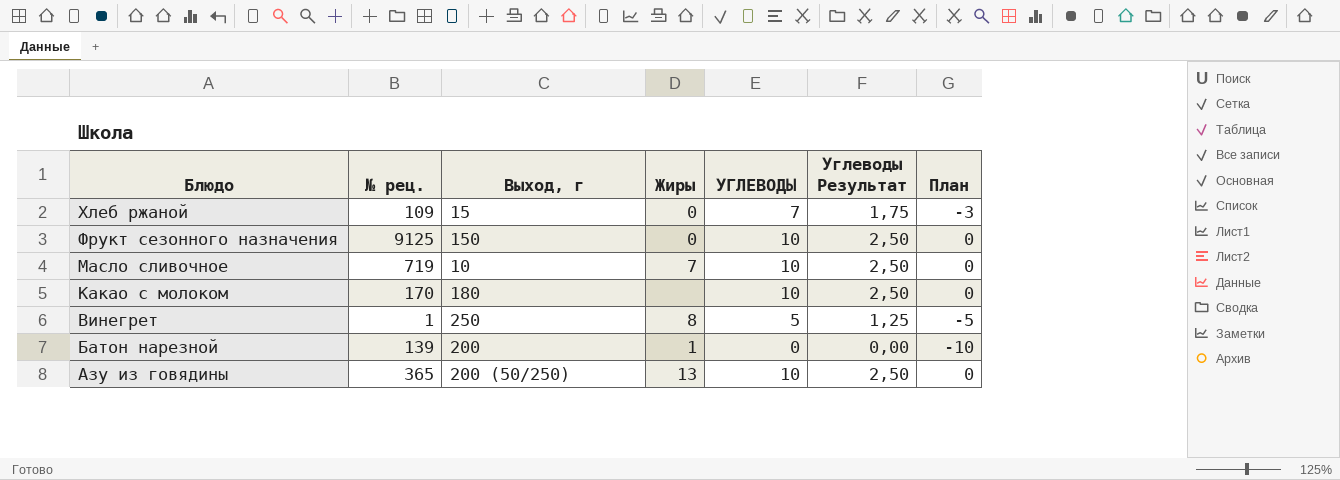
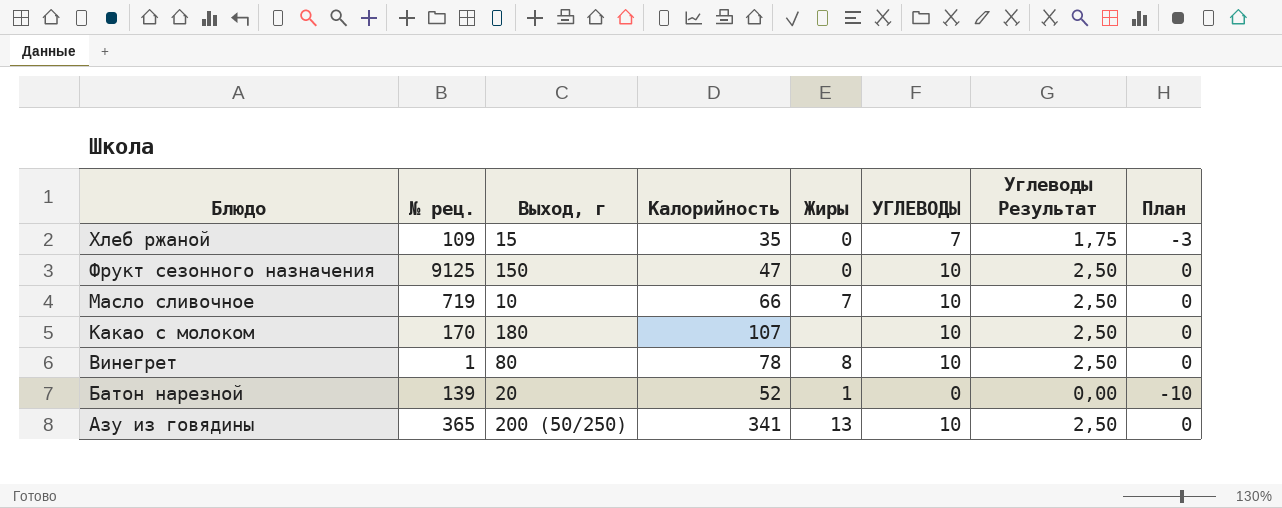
column Калорийность | position: none -> 4
Винегрет | Выход, г: 250 -> 80
Винегрет | УГЛЕВОДЫ: 5 -> 10
Винегрет | Углеводы Результат: 1,25 -> 2,50
Винегрет | План: -5 -> 0
Батон нарезной | Выход, г: 200 -> 20

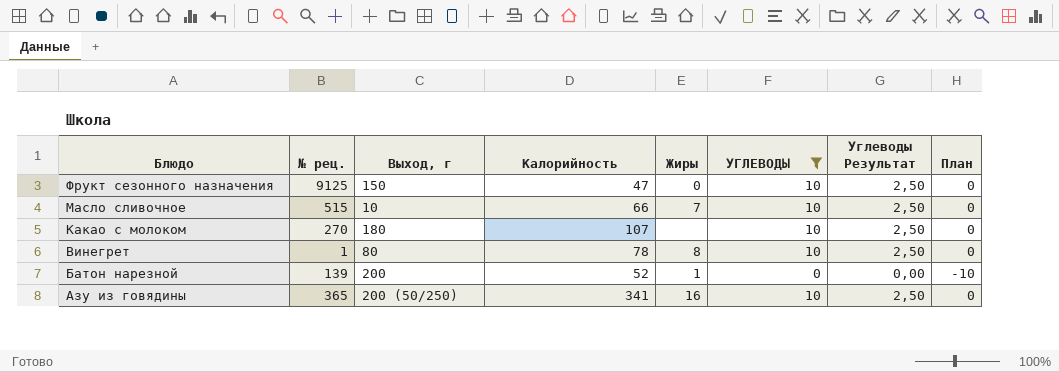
filter: none -> УГЛЕВОДЫ != 7
Масло сливочное | № рец.: 719 -> 515
Какао с молоком | № рец.: 170 -> 270
Батон нарезной | Выход, г: 20 -> 200
Азу из говядины | Жиры: 13 -> 16

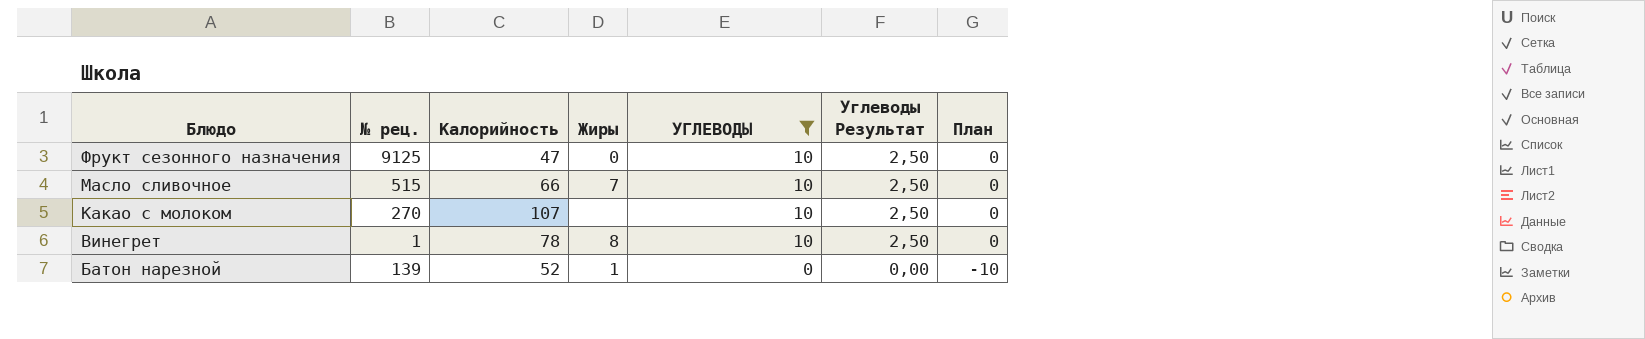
column Выход, г | position: 3 -> none
row Азу из говядины: 365 | 200 (50/250) | 341 | 16 | 10 | 2,50 | 0 -> none

